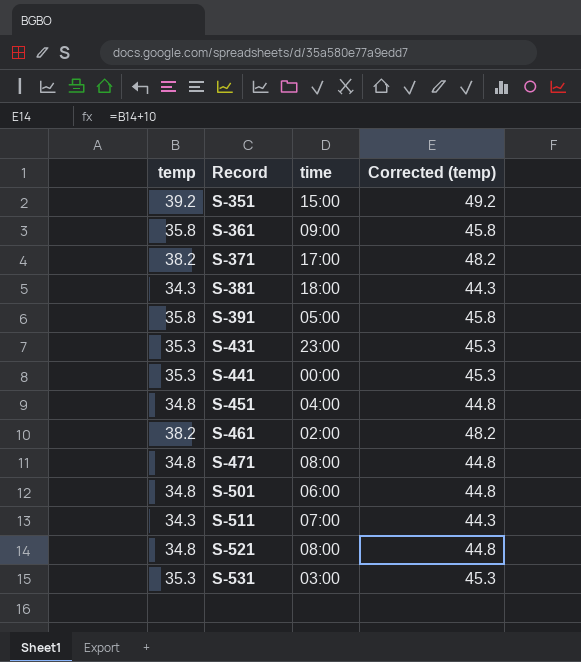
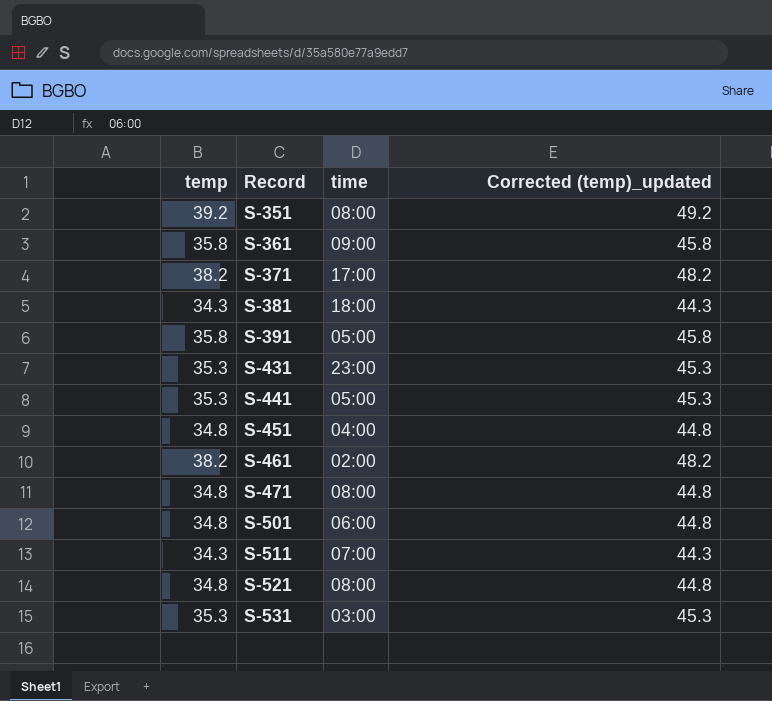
column name: Corrected (temp) -> Corrected (temp)_updated
S-351 | time: 15:00 -> 08:00
S-441 | time: 00:00 -> 05:00

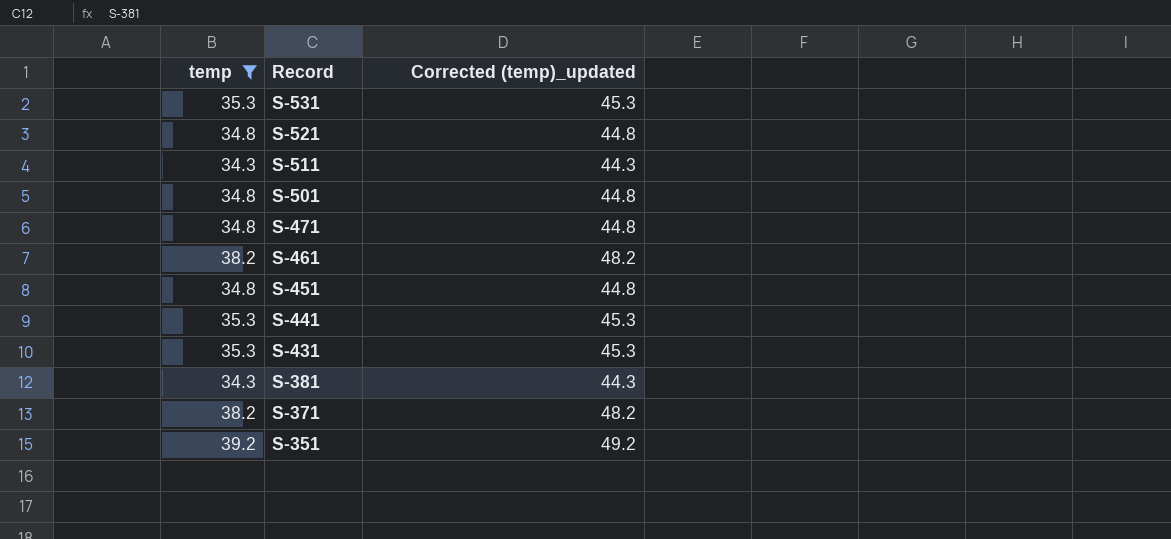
filter: none -> temp != 35.8
row order: Record ascending -> Record descending
column time | position: 3 -> none

